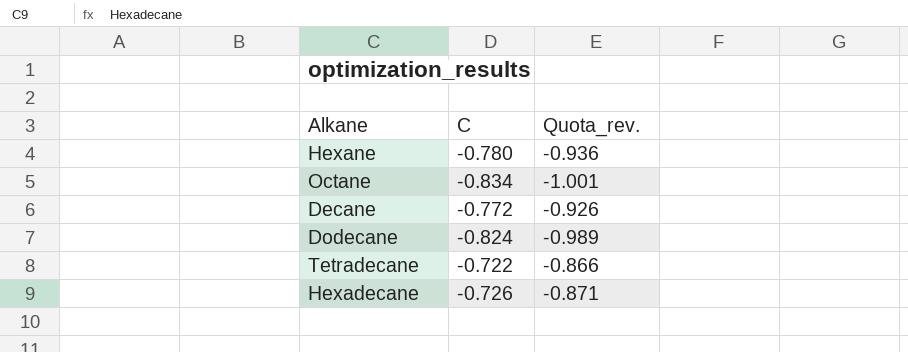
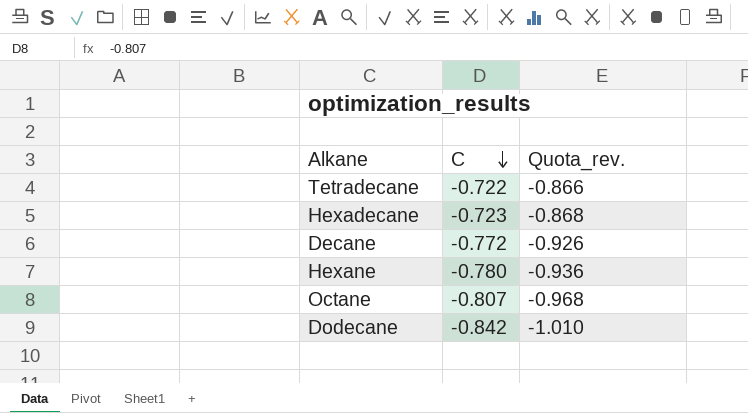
row order: none -> C descending
Hexadecane | C: -0.726 -> -0.723
Hexadecane | Quota_rev.: -0.871 -> -0.868
Octane | C: -0.834 -> -0.807
Octane | Quota_rev.: -1.001 -> -0.968
Dodecane | C: -0.824 -> -0.842
Dodecane | Quota_rev.: -0.989 -> -1.010

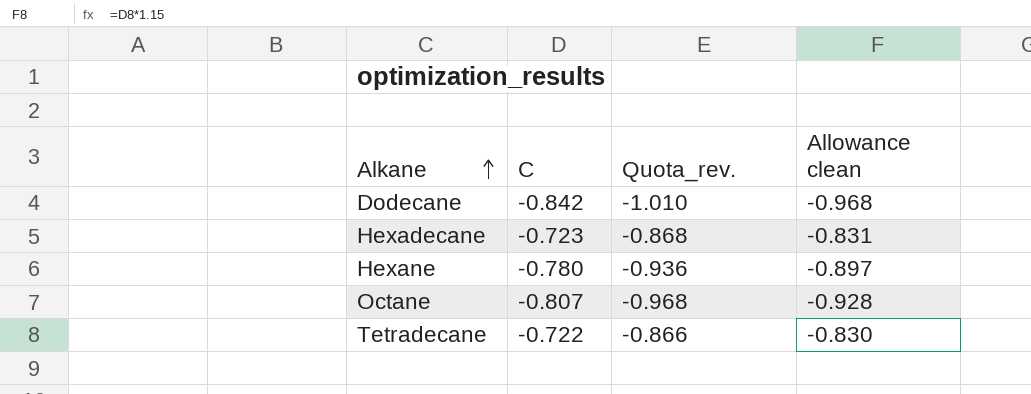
row order: C descending -> Alkane ascending
column Allowance clean | formula: none -> [C] * 1.15
row Decane: -0.772 | -0.926 -> none

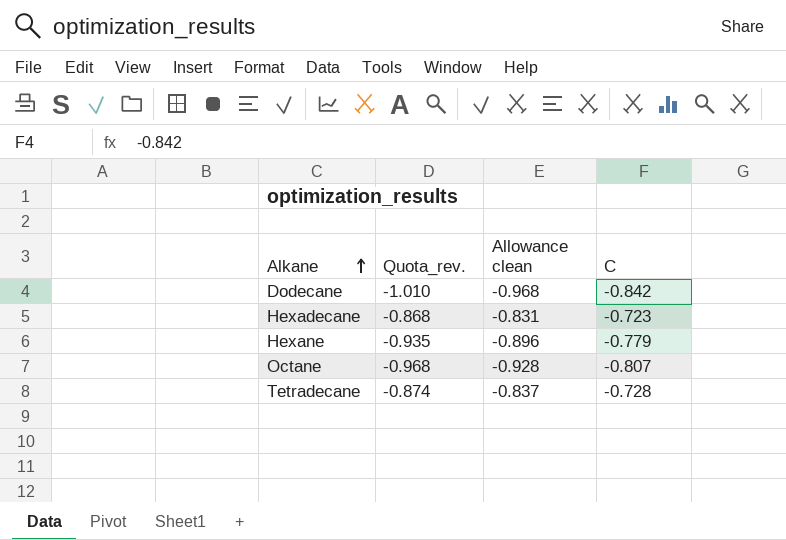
column C | position: 2 -> 4
Hexane | Quota_rev.: -0.936 -> -0.935
Hexane | Allowance clean: -0.897 -> -0.896
Hexane | C: -0.780 -> -0.779
Tetradecane | Quota_rev.: -0.866 -> -0.874
Tetradecane | Allowance clean: -0.830 -> -0.837
Tetradecane | C: -0.722 -> -0.728

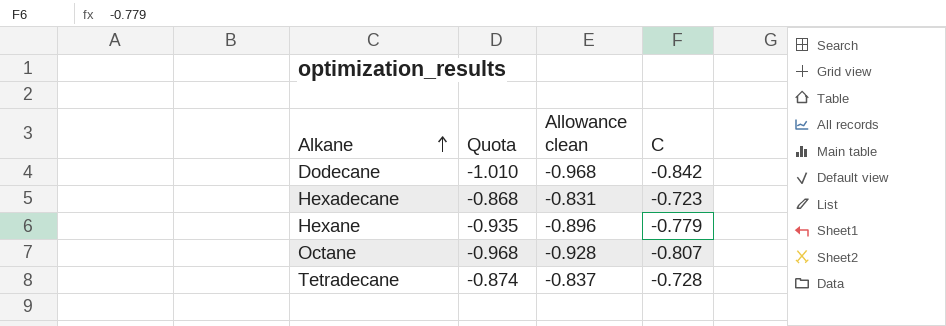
column name: Quota_rev. -> Quota

